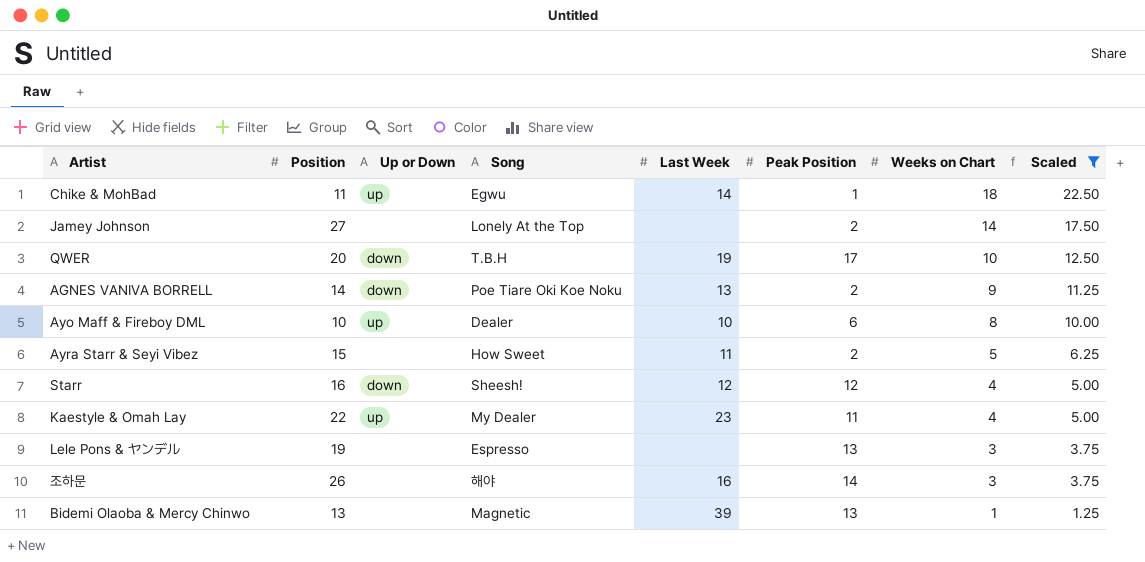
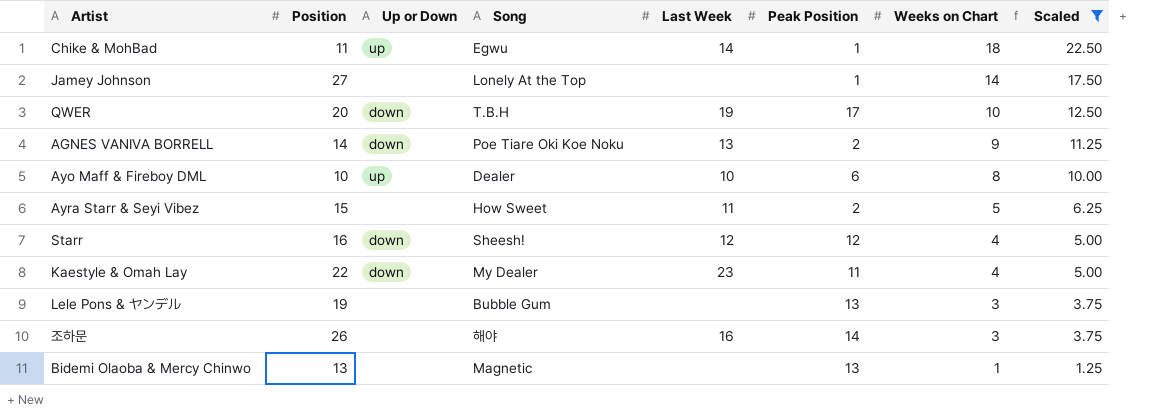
Jamey Johnson | Peak Position: 2 -> 1
Kaestyle & Omah Lay | Up or Down: up -> down
Lele Pons & ヤンデル | Song: Espresso -> Bubble Gum
Bidemi Olaoba & Mercy Chinwo | Last Week: 39 -> none

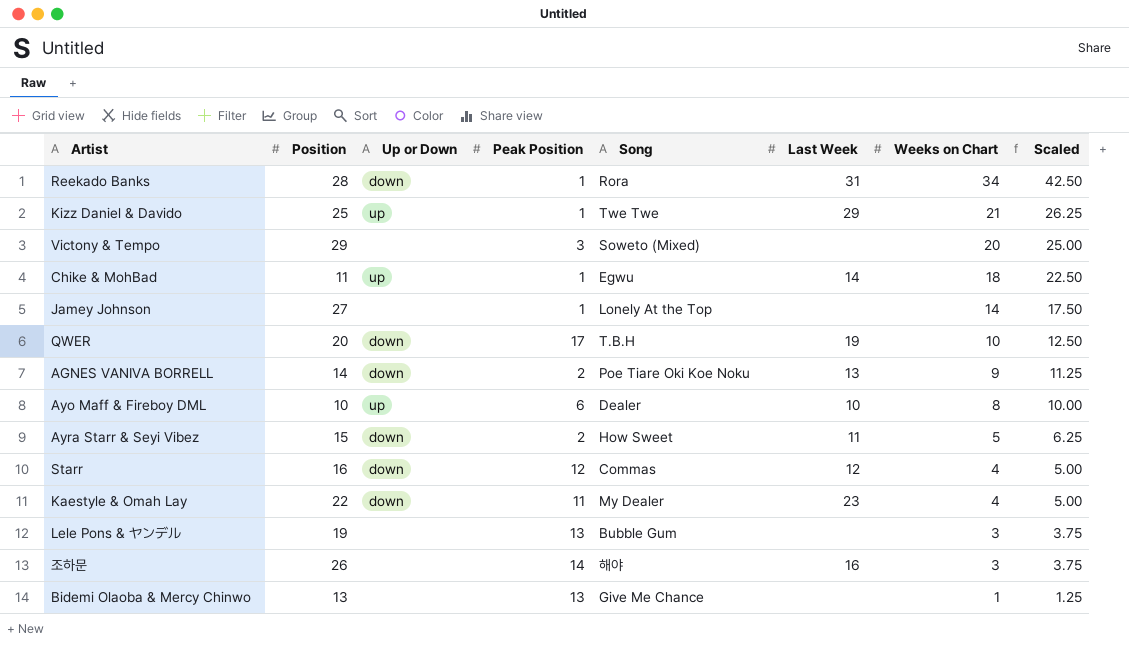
filter: Scaled <= 22.50 -> none
column Peak Position | position: 6 -> 4
Ayra Starr & Seyi Vibez | Up or Down: none -> down
Starr | Song: Sheesh! -> Commas
Bidemi Olaoba & Mercy Chinwo | Song: Magnetic -> Give Me Chance

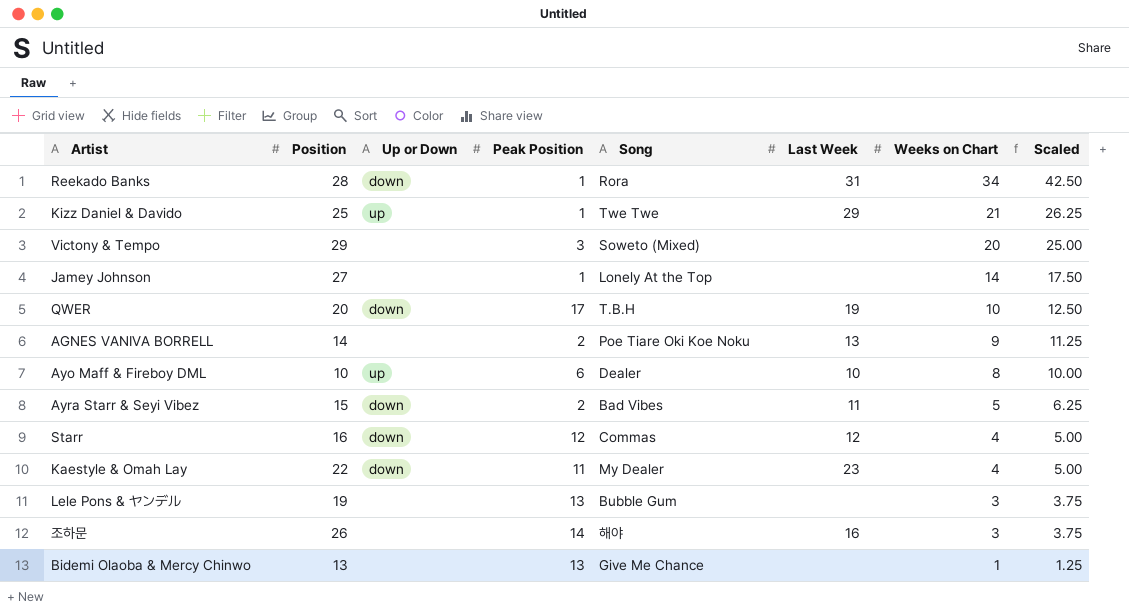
row Chike & MohBad: 11 | up | 1 | Egwu | 14 | 18 | 22.50 -> none
AGNES VANIVA BORRELL | Up or Down: down -> none
Ayra Starr & Seyi Vibez | Song: How Sweet -> Bad Vibes

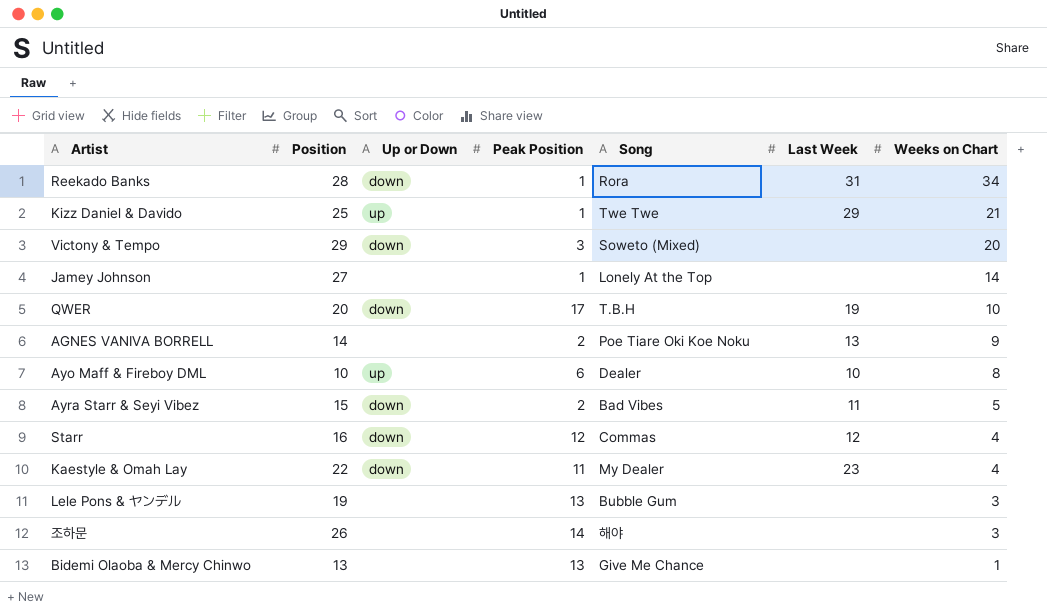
column Scaled | formula: [Weeks on Chart] * 1.25 -> none
Victony & Tempo | Up or Down: none -> down
조하문 | Last Week: 16 -> none

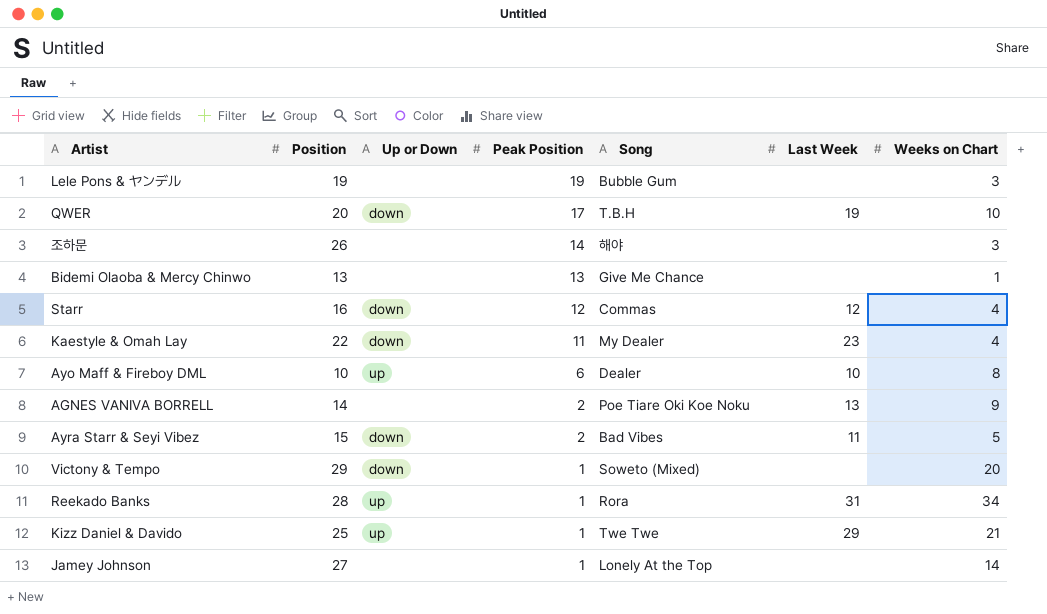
row order: Weeks on Chart descending -> Peak Position descending
Lele Pons & ヤンデル | Peak Position: 13 -> 19
Victony & Tempo | Peak Position: 3 -> 1
Reekado Banks | Up or Down: down -> up

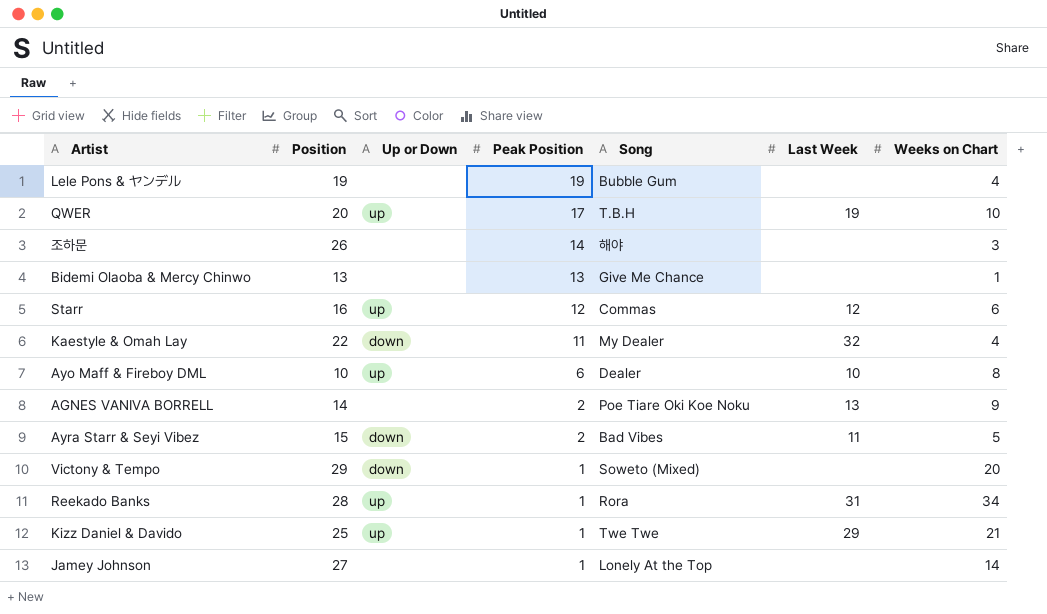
Lele Pons & ヤンデル | Weeks on Chart: 3 -> 4
QWER | Up or Down: down -> up
Starr | Up or Down: down -> up
Starr | Weeks on Chart: 4 -> 6
Kaestyle & Omah Lay | Last Week: 23 -> 32

